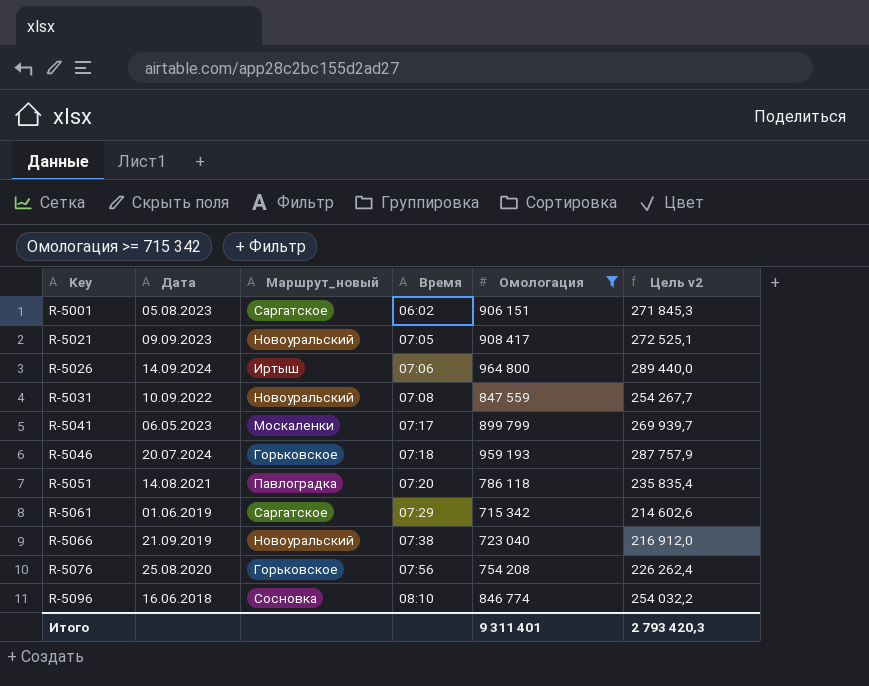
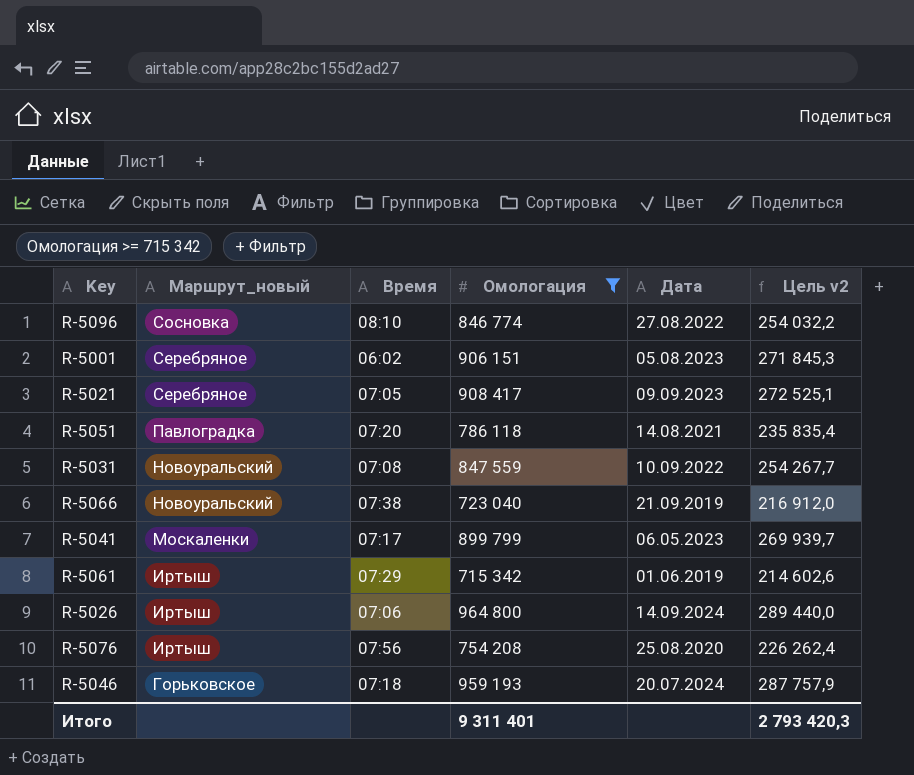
row order: Key ascending -> Маршрут_новый descending
column Дата | position: 2 -> 5
R-5096 | Дата: 16.06.2018 -> 27.08.2022
R-5001 | Маршрут_новый: Саргатское -> Серебряное
R-5021 | Маршрут_новый: Новоуральский -> Серебряное
R-5061 | Маршрут_новый: Саргатское -> Иртыш
R-5076 | Маршрут_новый: Горьковское -> Иртыш

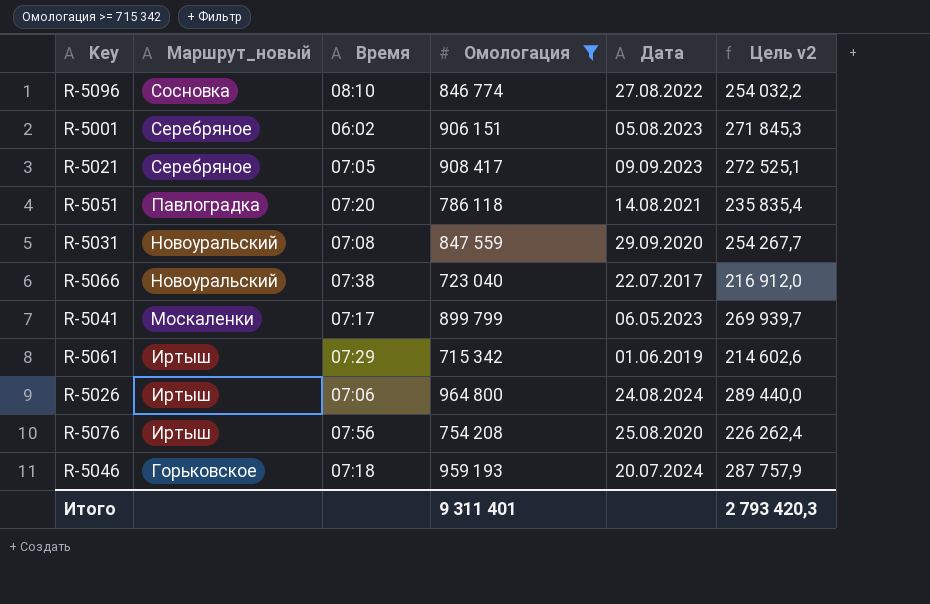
R-5031 | Дата: 10.09.2022 -> 29.09.2020
R-5066 | Дата: 21.09.2019 -> 22.07.2017
R-5026 | Дата: 14.09.2024 -> 24.08.2024

